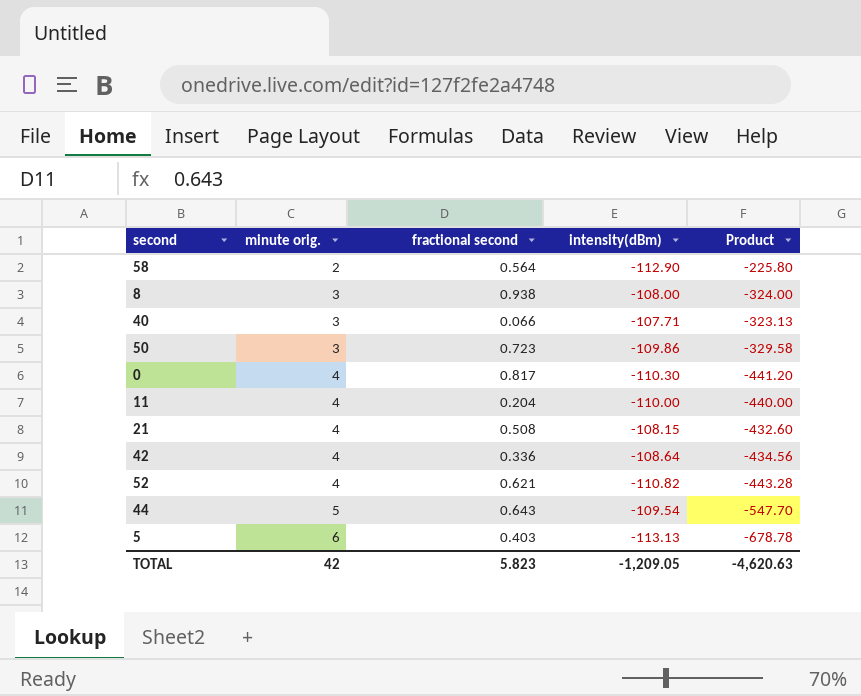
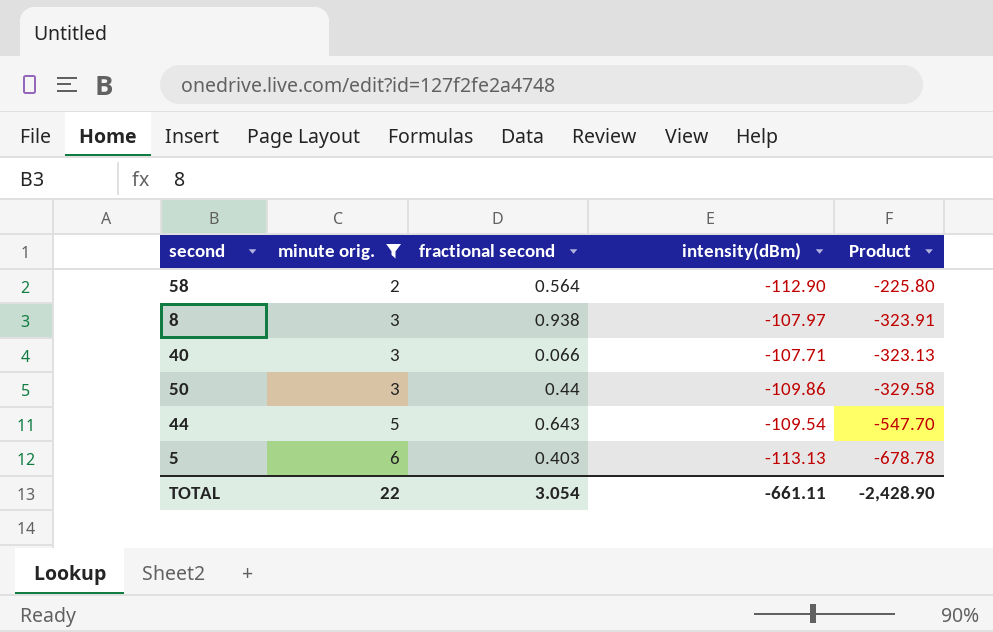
filter: none -> minute orig. != 4
8 | intensity(dBm): -108.00 -> -107.97
8 | Product: -324.00 -> -323.91
50 | fractional second: 0.723 -> 0.44
TOTAL | minute orig.: 42 -> 22
TOTAL | fractional second: 5.823 -> 3.054
TOTAL | intensity(dBm): -1,209.05 -> -661.11
TOTAL | Product: -4,620.63 -> -2,428.90

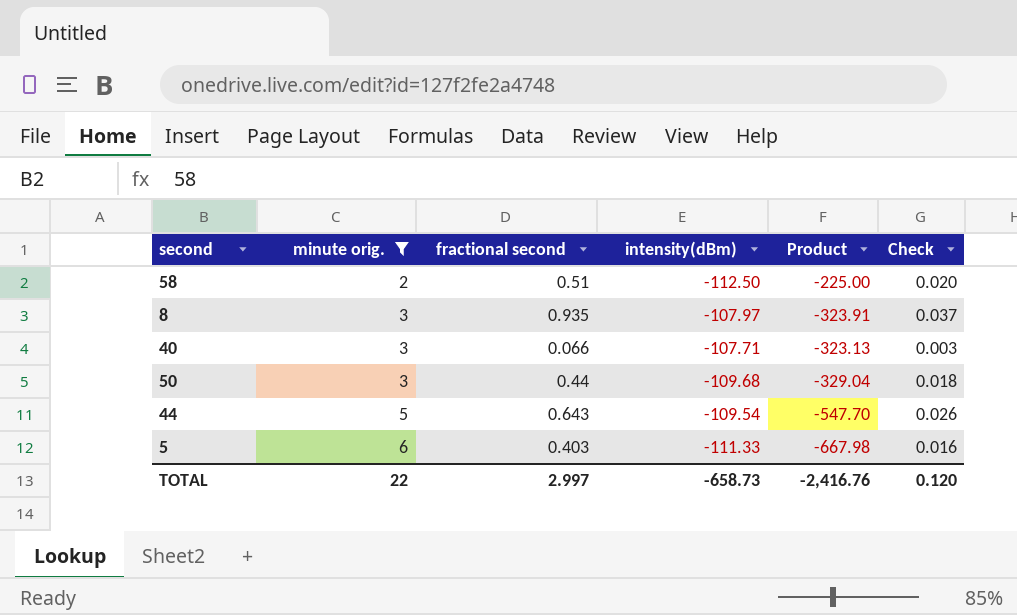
column Check | formula: none -> [fractional second] * 0.04
58 | fractional second: 0.564 -> 0.51
58 | intensity(dBm): -112.90 -> -112.50
58 | Product: -225.80 -> -225.00
8 | fractional second: 0.938 -> 0.935
50 | intensity(dBm): -109.86 -> -109.68
50 | Product: -329.58 -> -329.04
5 | intensity(dBm): -113.13 -> -111.33
5 | Product: -678.78 -> -667.98
TOTAL | fractional second: 3.054 -> 2.997
TOTAL | intensity(dBm): -661.11 -> -658.73
TOTAL | Product: -2,428.90 -> -2,416.76

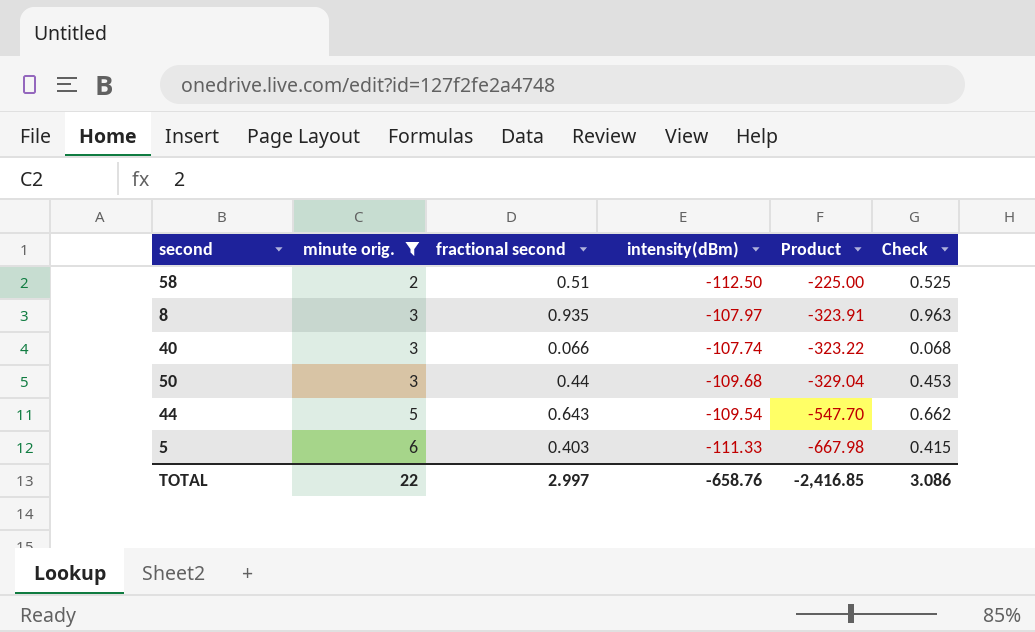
column Check | formula: [fractional second] * 0.04 -> [fractional second] * 1.03
40 | intensity(dBm): -107.71 -> -107.74
40 | Product: -323.13 -> -323.22
TOTAL | intensity(dBm): -658.73 -> -658.76
TOTAL | Product: -2,416.76 -> -2,416.85
TOTAL | Check: 0.120 -> 3.086

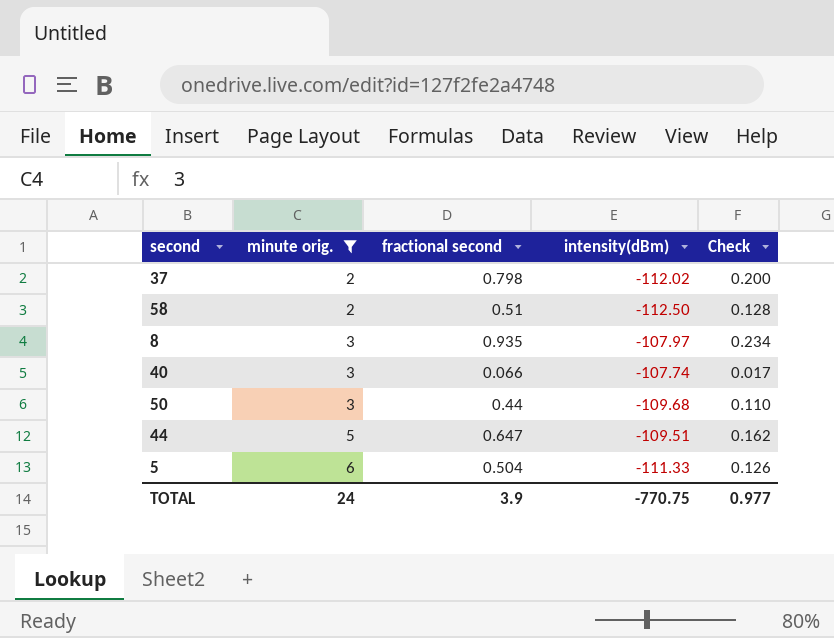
column Product | formula: [minute orig.] * [intensity(dBm)] -> none
column Check | formula: [fractional second] * 1.03 -> [fractional second] * 0.25
row 37: none -> 2 | 0.798 | -112.02 | 0.200
44 | fractional second: 0.643 -> 0.647
44 | intensity(dBm): -109.54 -> -109.51
5 | fractional second: 0.403 -> 0.504
TOTAL | minute orig.: 22 -> 24
TOTAL | fractional second: 2.997 -> 3.9
TOTAL | intensity(dBm): -658.76 -> -770.75
TOTAL | Check: 3.086 -> 0.977

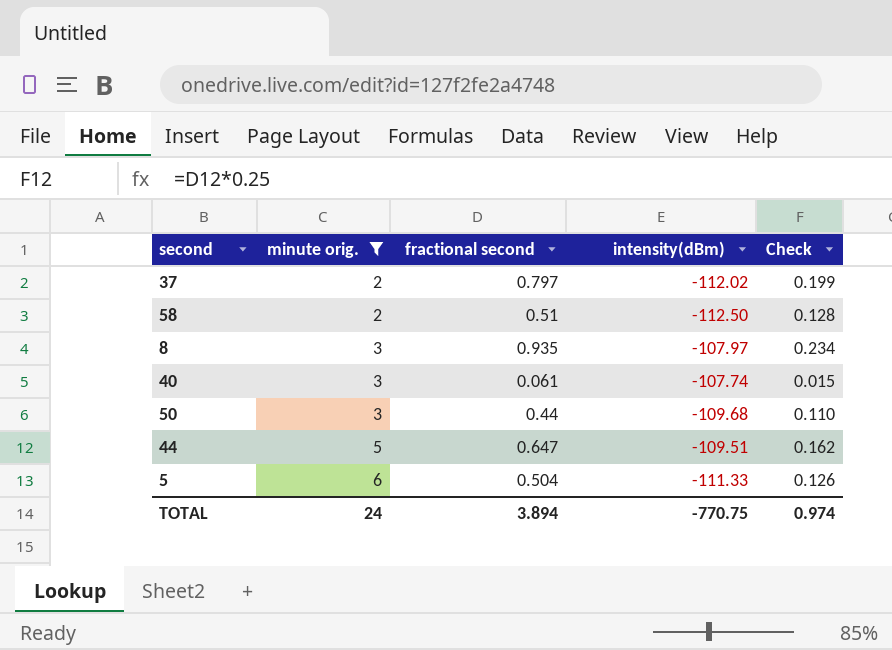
37 | fractional second: 0.798 -> 0.797
37 | Check: 0.200 -> 0.199
40 | fractional second: 0.066 -> 0.061
40 | Check: 0.017 -> 0.015
TOTAL | fractional second: 3.9 -> 3.894
TOTAL | Check: 0.977 -> 0.974

